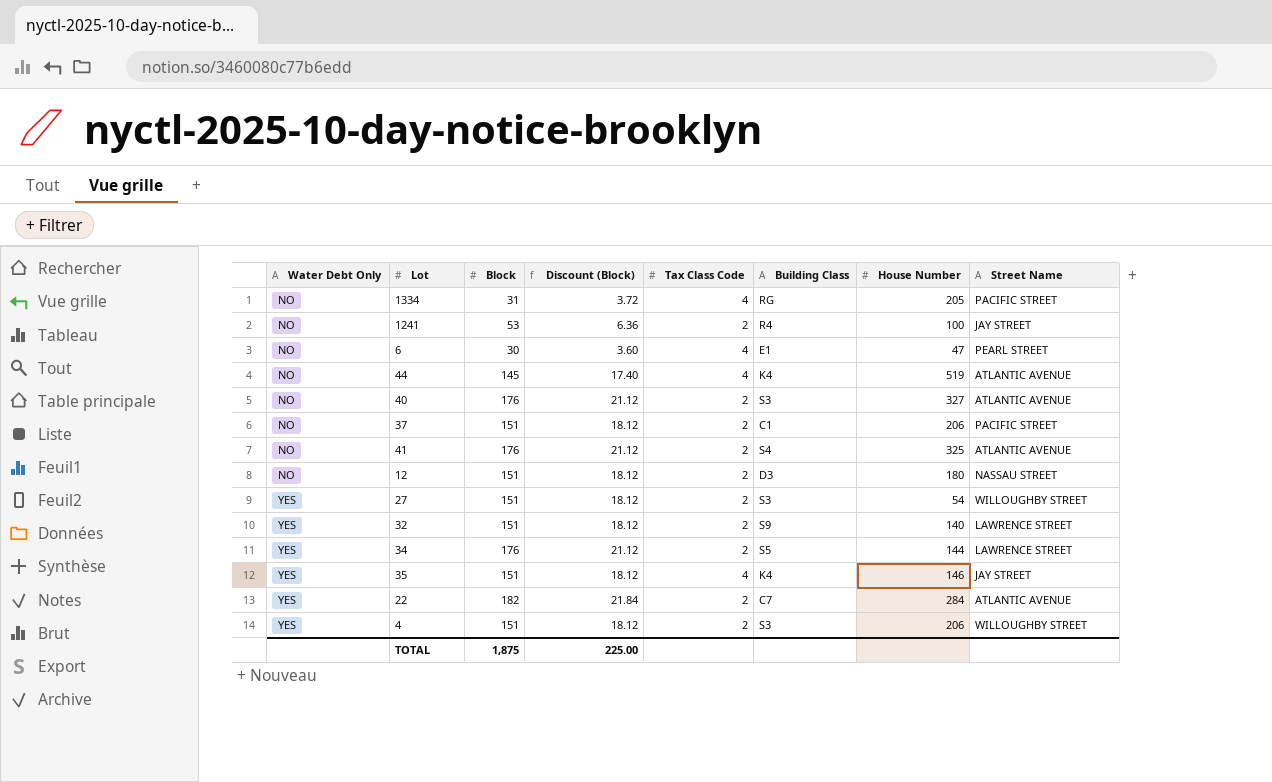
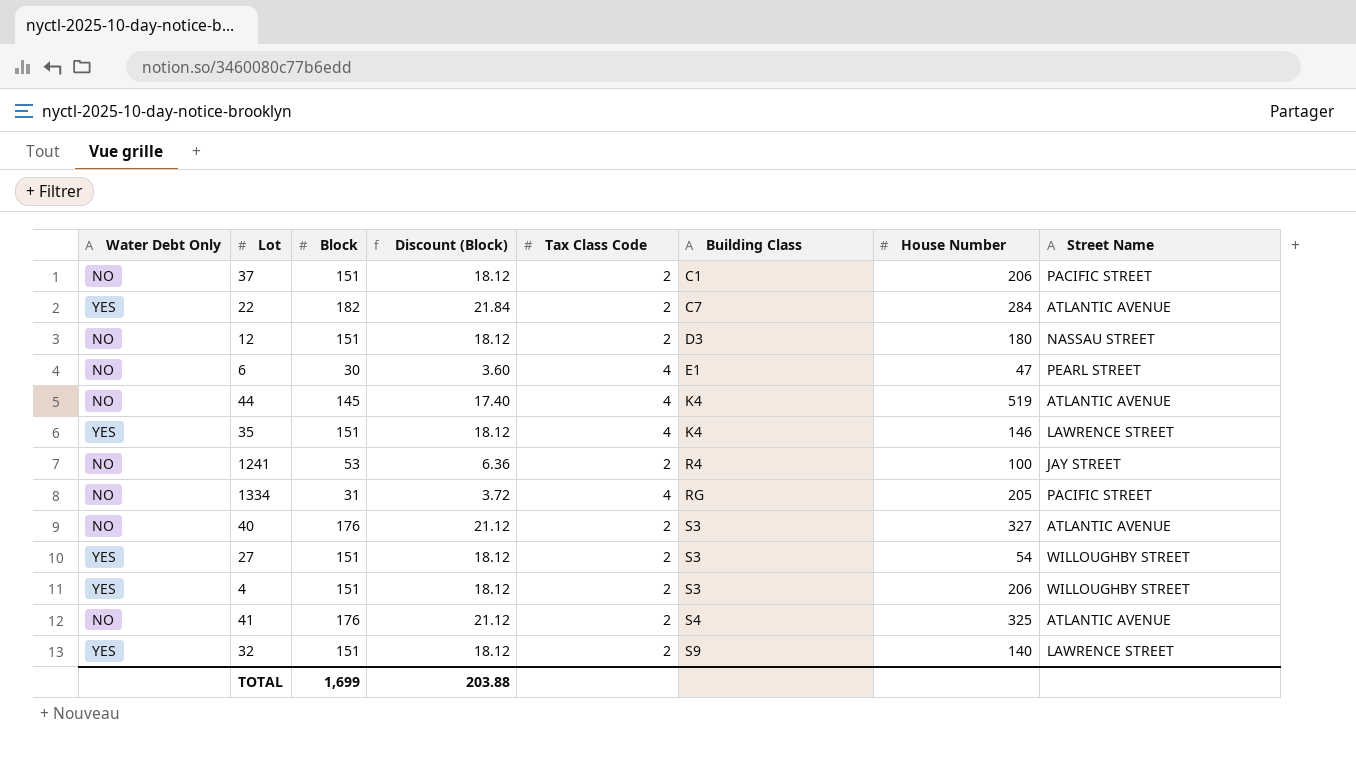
row order: Water Debt Only ascending -> Building Class ascending
row 34: YES | 176 | 21.12 | 2 | S5 | 144 | LAWRENCE STREET -> none
35 | Street Name: JAY STREET -> LAWRENCE STREET
TOTAL | Block: 1,875 -> 1,699
TOTAL | Discount (Block): 225.00 -> 203.88

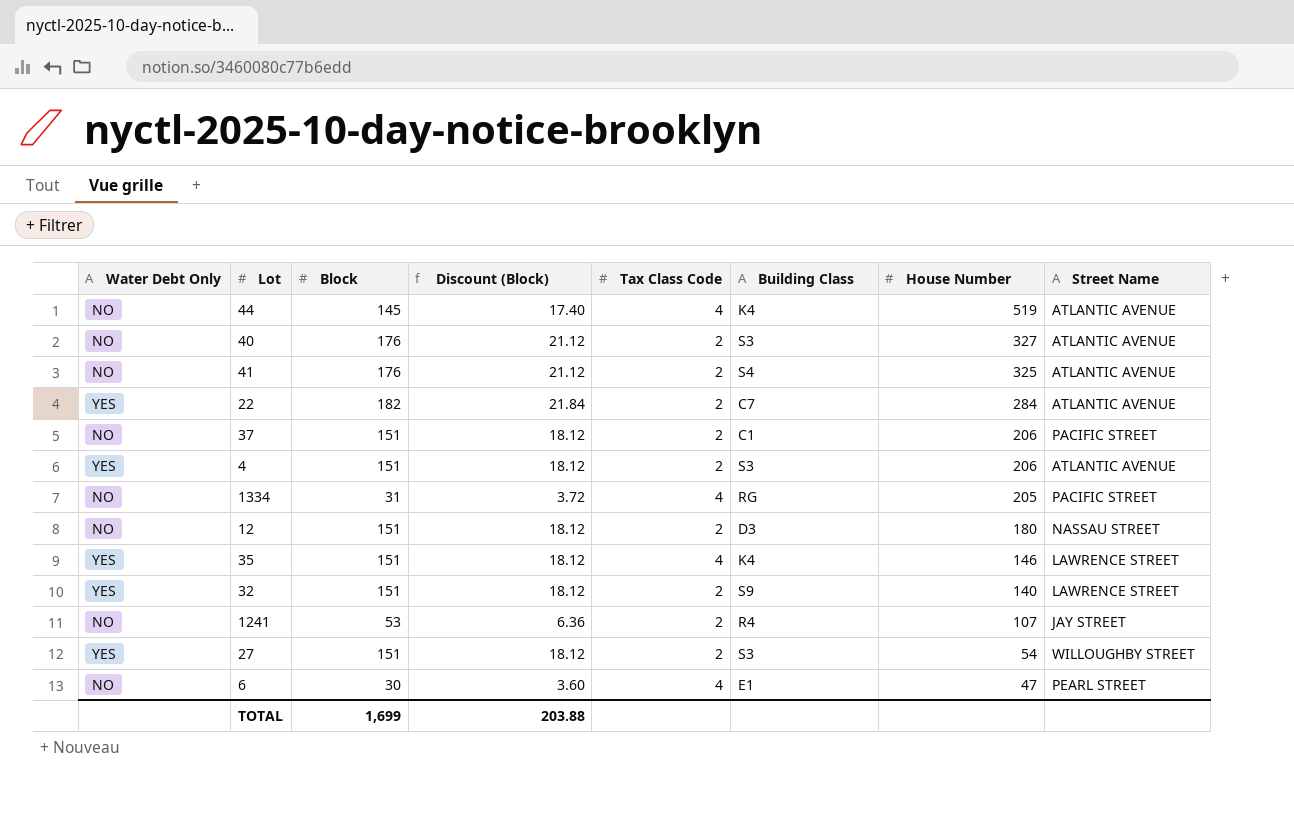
row order: Building Class ascending -> House Number descending
4 | Street Name: WILLOUGHBY STREET -> ATLANTIC AVENUE
1241 | House Number: 100 -> 107

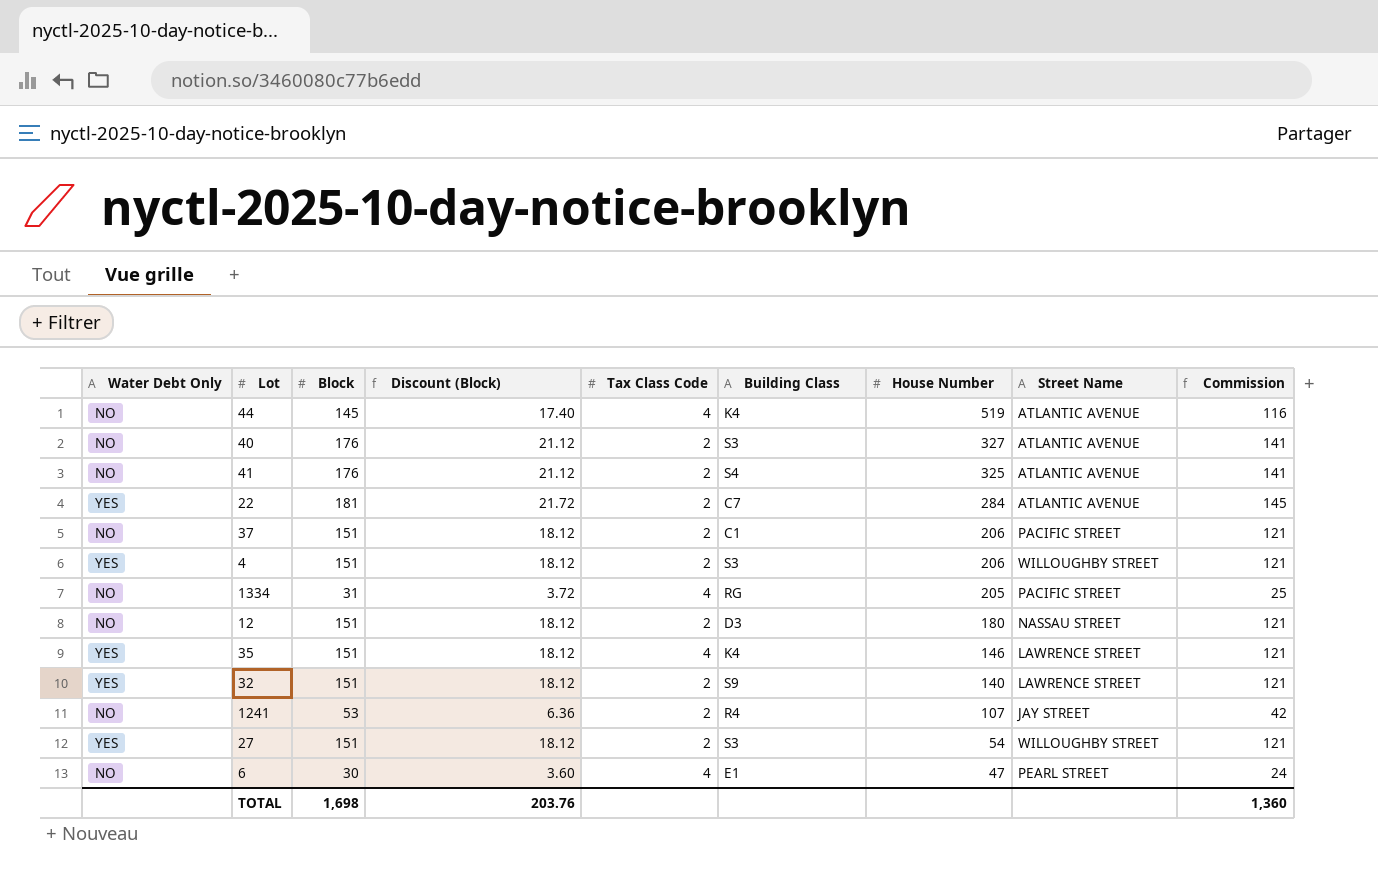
column Commission | formula: none -> [Block] * 0.8
22 | Block: 182 -> 181
22 | Discount (Block): 21.84 -> 21.72
4 | Street Name: ATLANTIC AVENUE -> WILLOUGHBY STREET
TOTAL | Block: 1,699 -> 1,698
TOTAL | Discount (Block): 203.88 -> 203.76

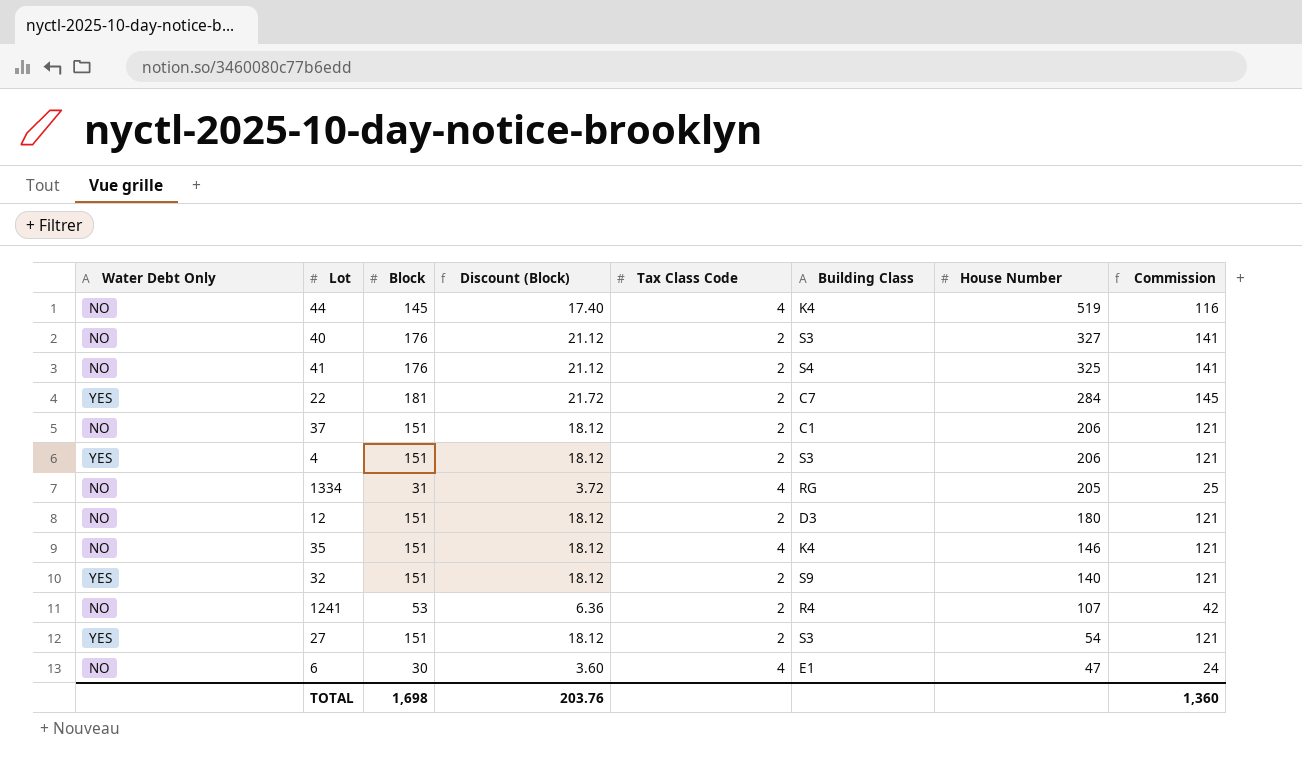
column Street Name | position: 8 -> none
35 | Water Debt Only: YES -> NO

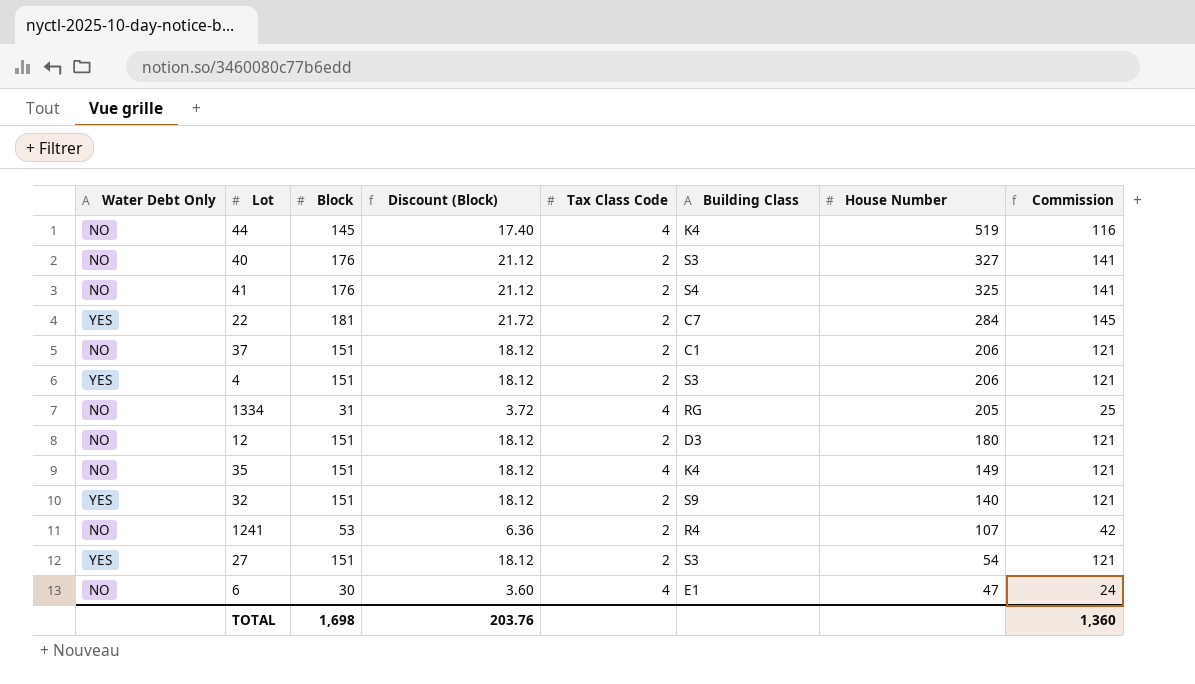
35 | House Number: 146 -> 149

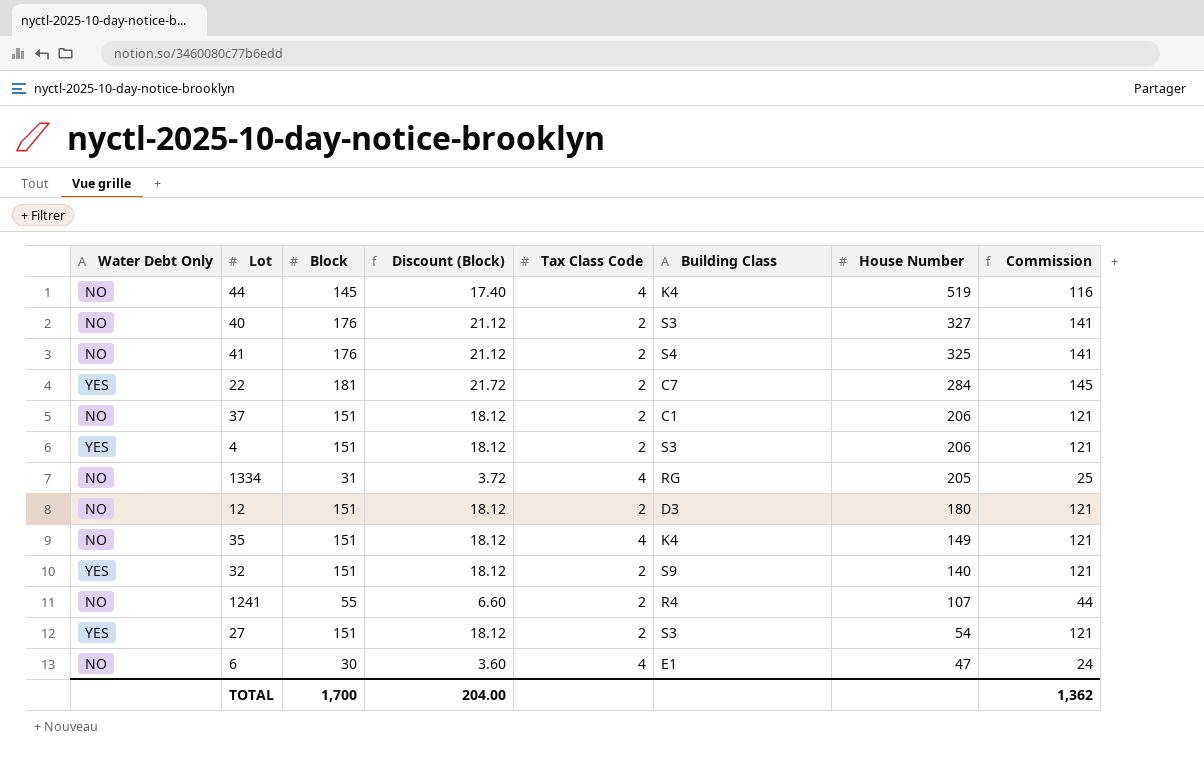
1241 | Block: 53 -> 55
1241 | Discount (Block): 6.36 -> 6.60
1241 | Commission: 42 -> 44
TOTAL | Block: 1,698 -> 1,700
TOTAL | Discount (Block): 203.76 -> 204.00
TOTAL | Commission: 1,360 -> 1,362

